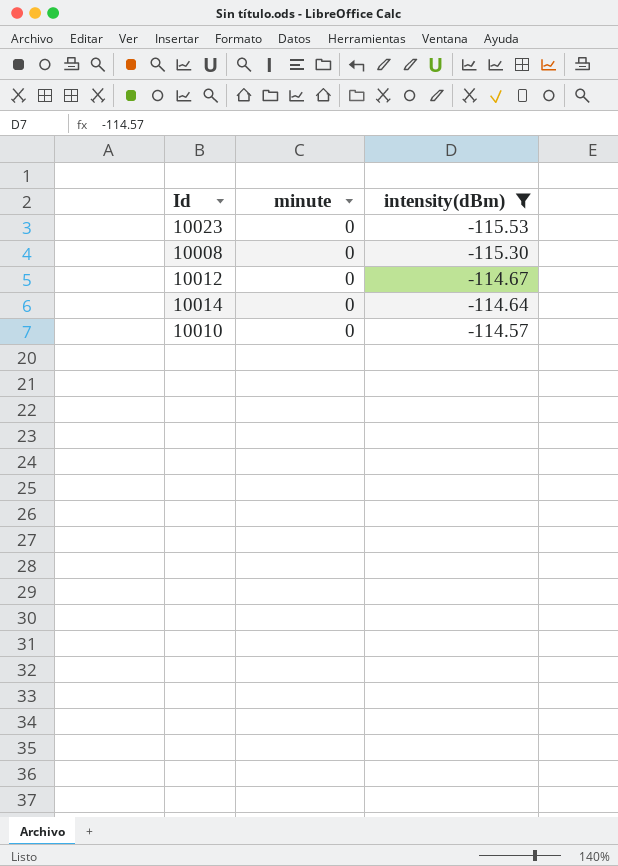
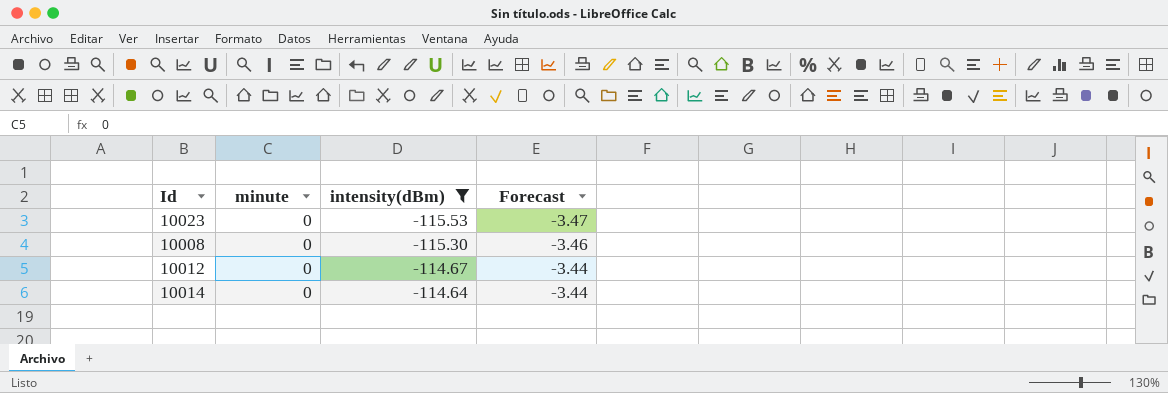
column Forecast | formula: none -> [intensity(dBm)] * 0.03
row 10010: 0 | -114.57 -> none

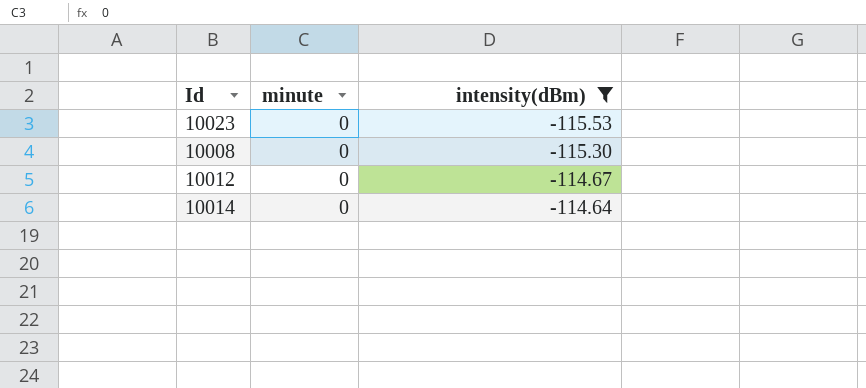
column Forecast | formula: [intensity(dBm)] * 0.03 -> none

